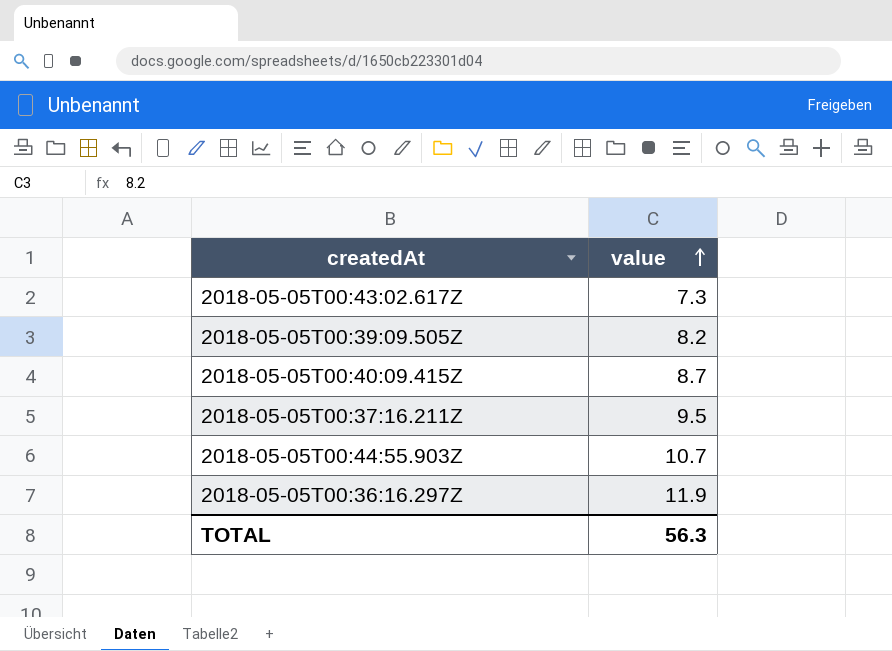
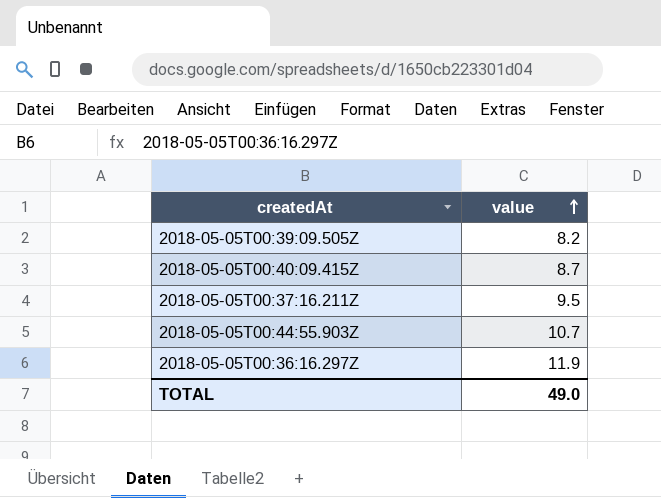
row 2018-05-05T00:43:02.617Z: 7.3 -> none
TOTAL | value: 56.3 -> 49.0

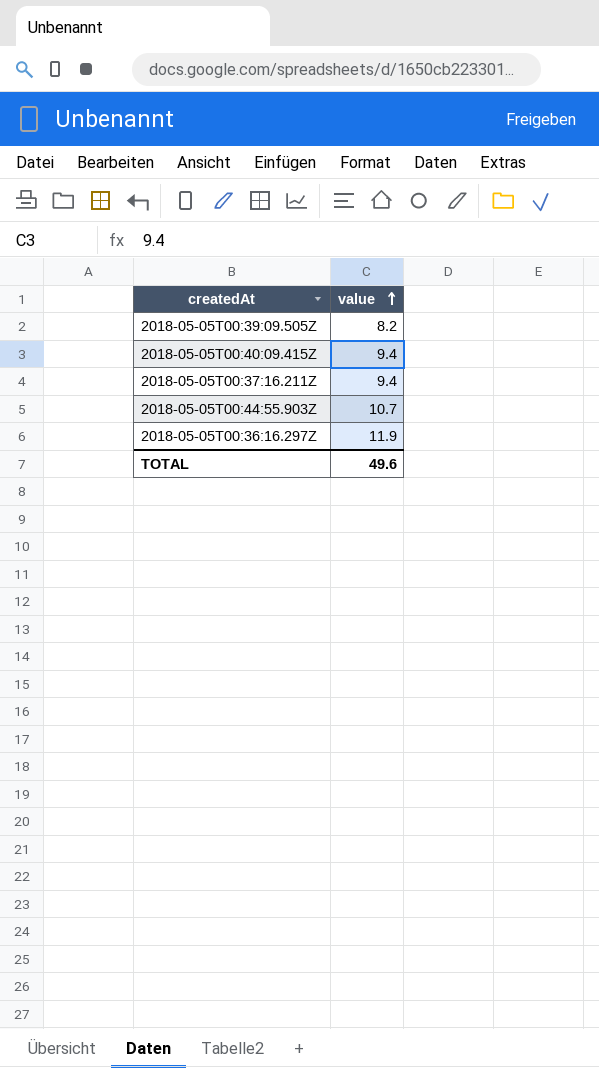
2018-05-05T00:40:09.415Z | value: 8.7 -> 9.4
2018-05-05T00:37:16.211Z | value: 9.5 -> 9.4
TOTAL | value: 49.0 -> 49.6

